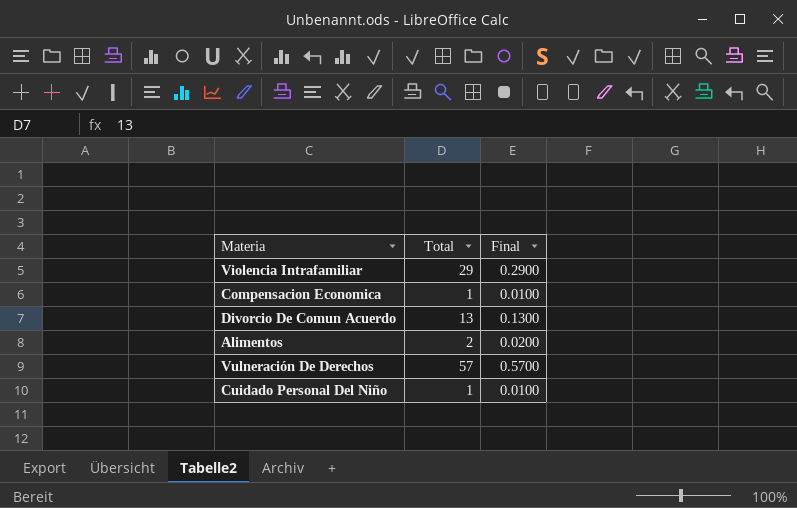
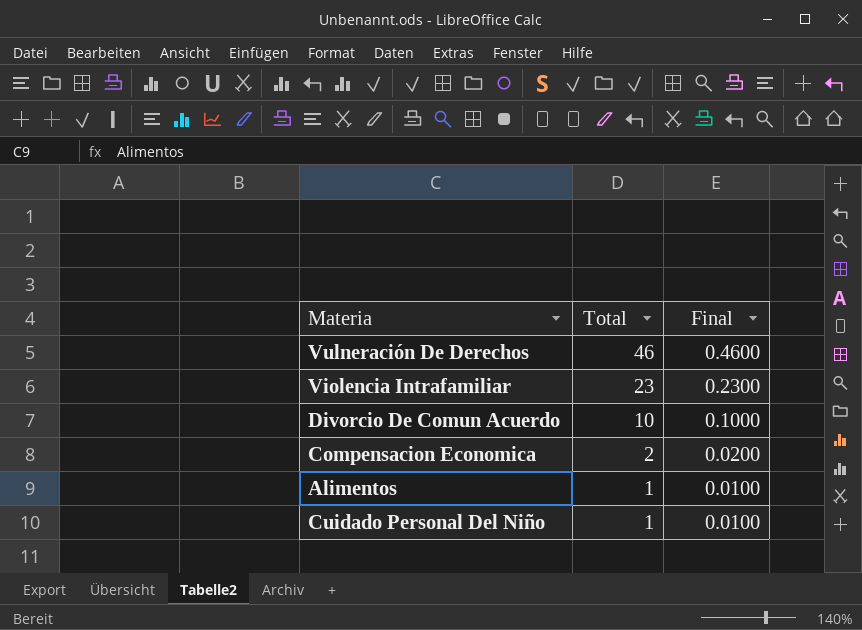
row order: none -> Total descending
Vulneración De Derechos | Total: 57 -> 46
Vulneración De Derechos | Final: 0.5700 -> 0.4600
Violencia Intrafamiliar | Total: 29 -> 23
Violencia Intrafamiliar | Final: 0.2900 -> 0.2300
Divorcio De Comun Acuerdo | Total: 13 -> 10
Divorcio De Comun Acuerdo | Final: 0.1300 -> 0.1000
Compensacion Economica | Total: 1 -> 2
Compensacion Economica | Final: 0.0100 -> 0.0200
Alimentos | Total: 2 -> 1
Alimentos | Final: 0.0200 -> 0.0100

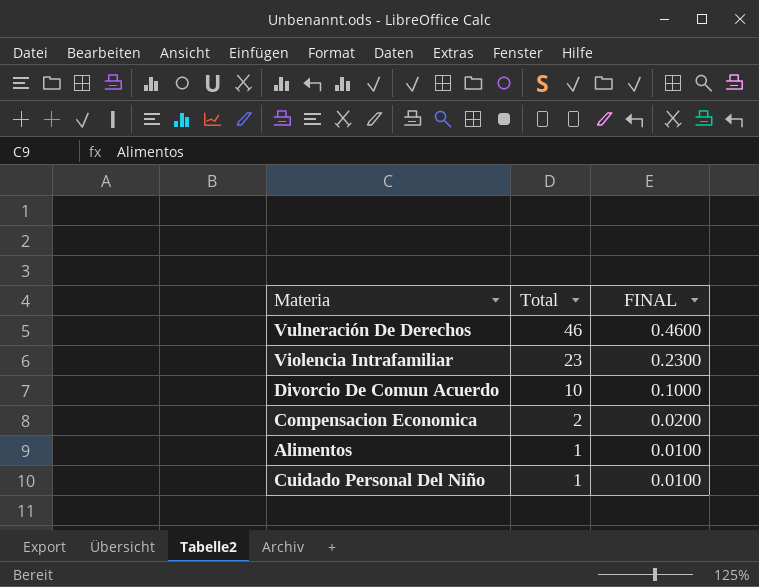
column name: Final -> FINAL

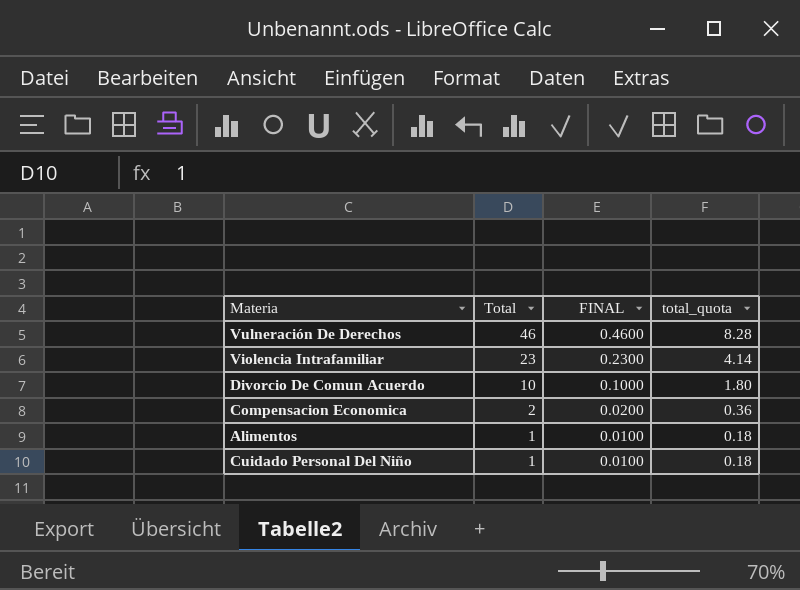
column total_quota | formula: none -> [Total] * 0.18

